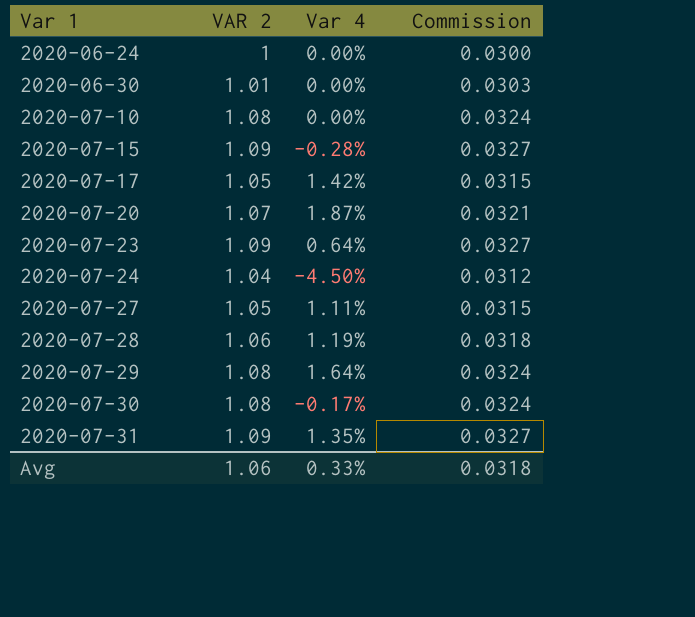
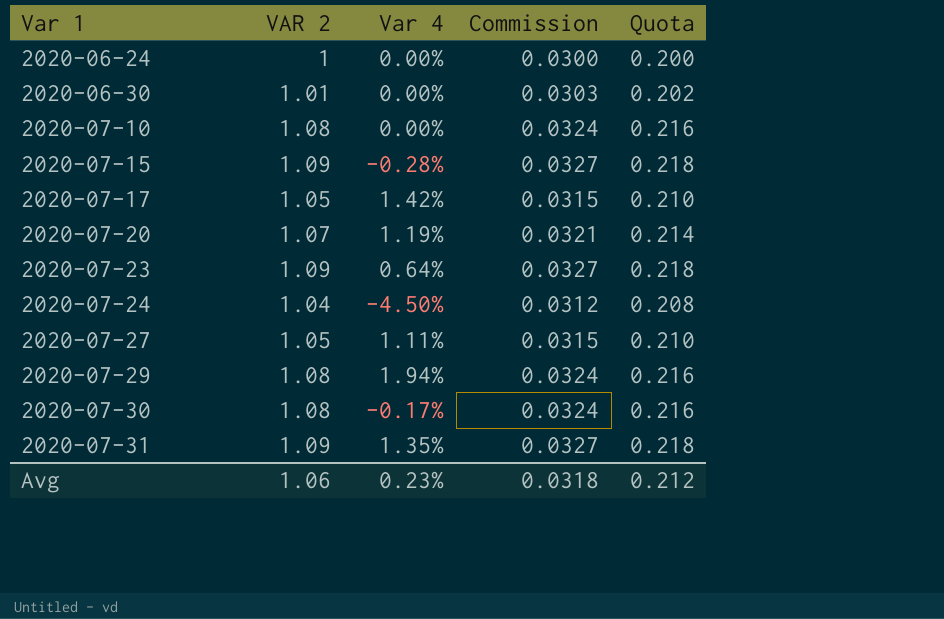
column Quota | formula: none -> [VAR 2] * 0.2
row 2020-07-28: 1.06 | 1.19% | 0.0318 -> none
2020-07-20 | Var 4: 1.87% -> 1.19%
2020-07-29 | Var 4: 1.64% -> 1.94%
Avg | Var 4: 0.33% -> 0.23%

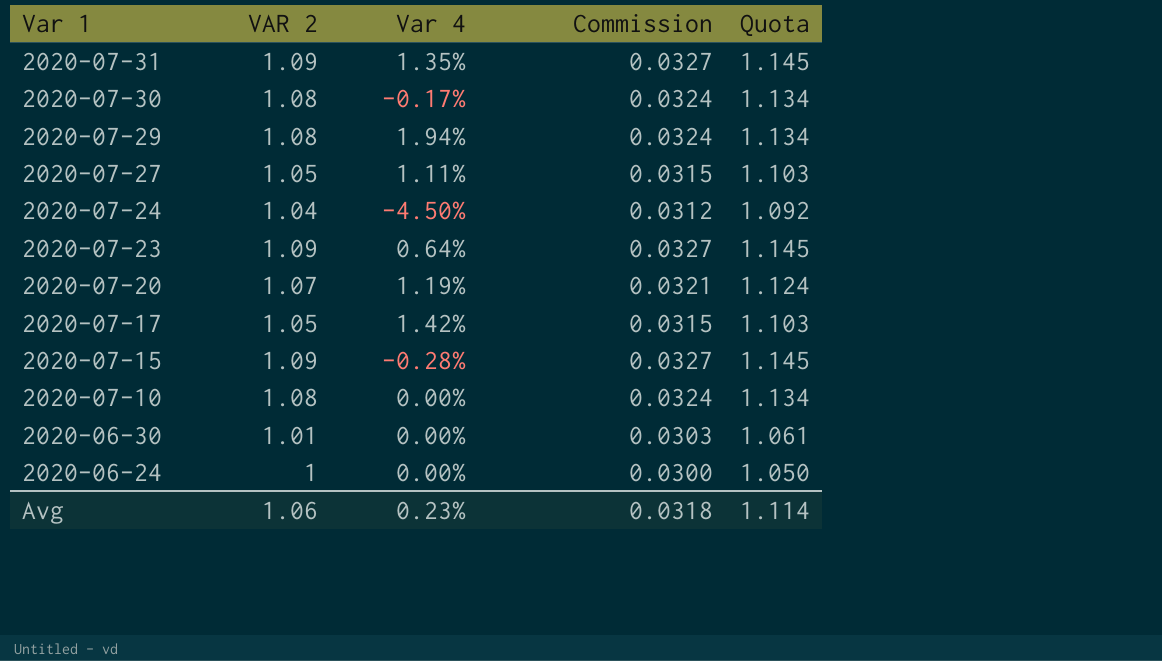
row order: Var 1 ascending -> Var 1 descending
column Quota | formula: [VAR 2] * 0.2 -> [VAR 2] * 1.05
Avg | Quota: 0.212 -> 1.114

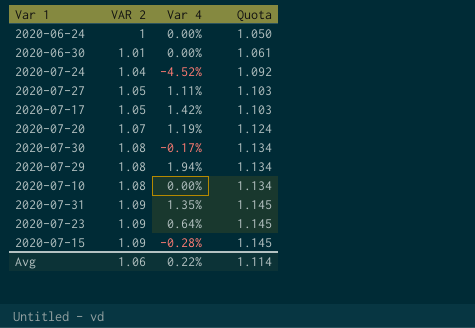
row order: Var 1 descending -> VAR 2 ascending
column Commission | formula: [VAR 2] * 0.03 -> none
2020-07-24 | Var 4: -4.50% -> -4.52%
Avg | Var 4: 0.23% -> 0.22%

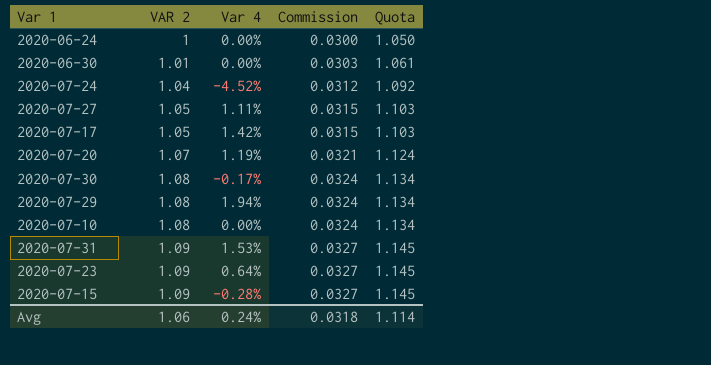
column Commission | formula: none -> [VAR 2] * 0.03
2020-07-31 | Var 4: 1.35% -> 1.53%
Avg | Var 4: 0.22% -> 0.24%

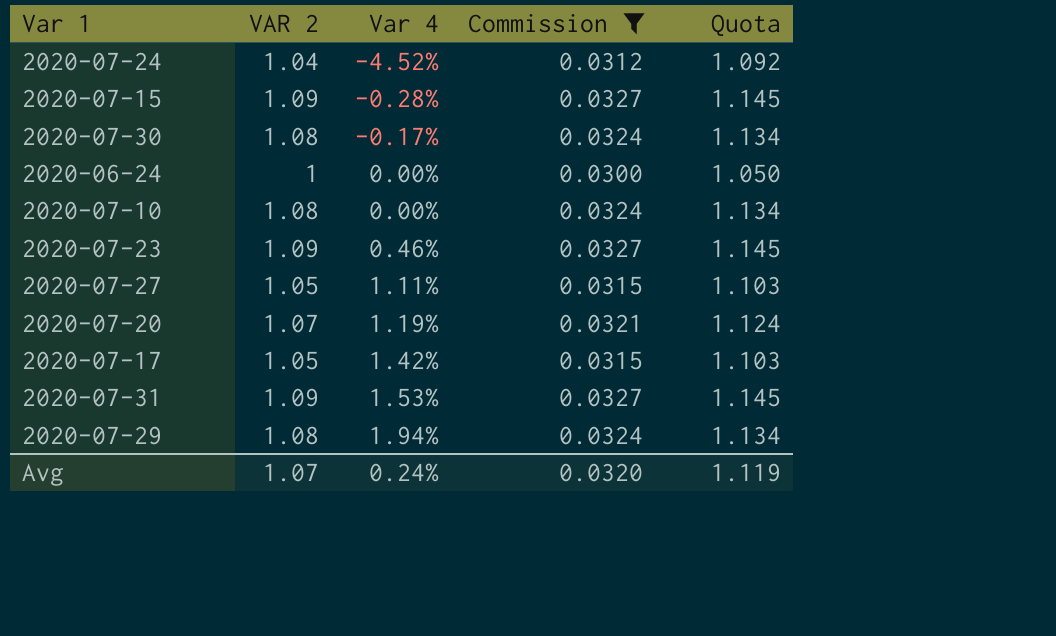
filter: none -> Commission != 0.0303
row order: VAR 2 ascending -> Var 4 ascending
2020-07-23 | Var 4: 0.64% -> 0.46%
Avg | VAR 2: 1.06 -> 1.07
Avg | Commission: 0.0318 -> 0.0320
Avg | Quota: 1.114 -> 1.119

